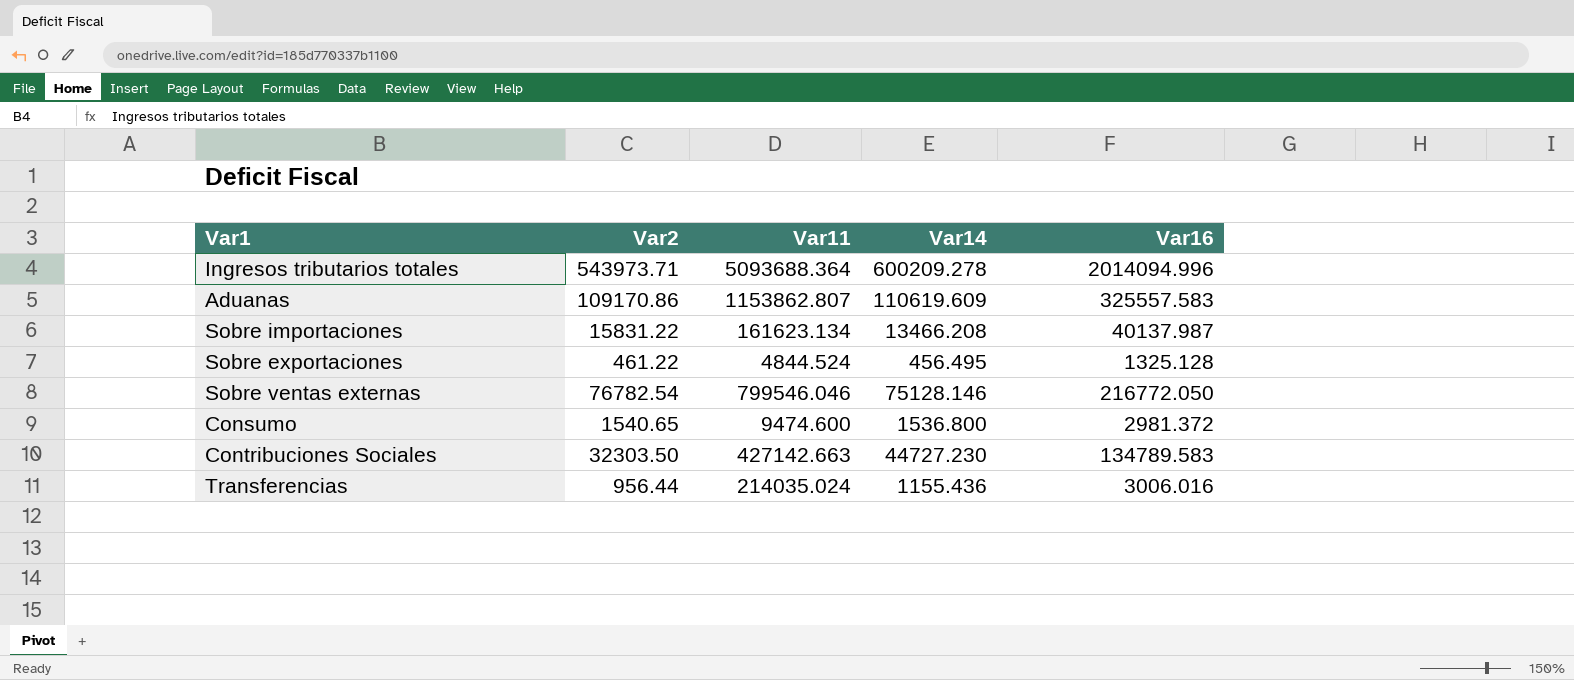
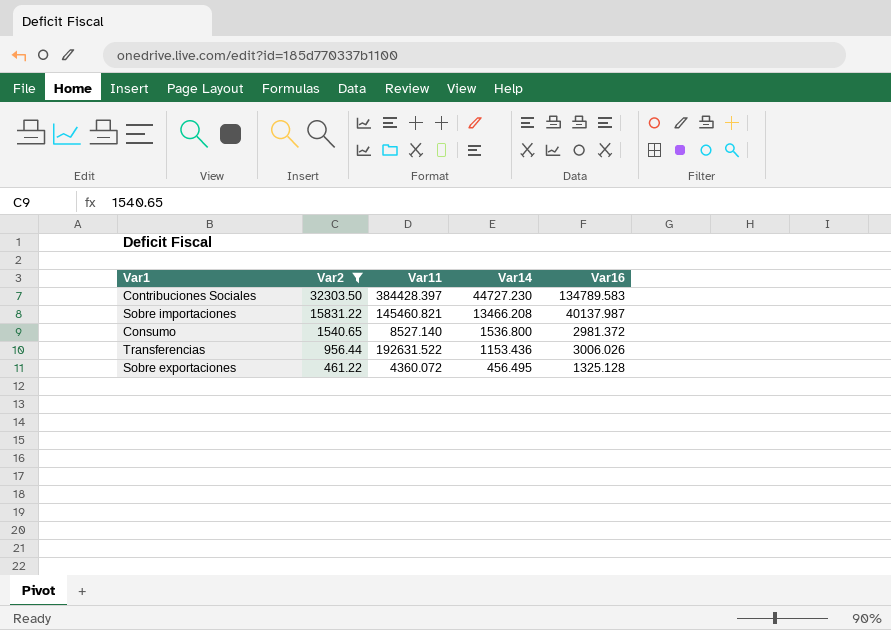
filter: none -> Var2 <= 32303.50
row order: none -> Var2 descending
Contribuciones Sociales | Var11: 427142.663 -> 384428.397
Sobre importaciones | Var11: 161623.134 -> 145460.821
Consumo | Var11: 9474.600 -> 8527.140
Transferencias | Var11: 214035.024 -> 192631.522
Transferencias | Var14: 1155.436 -> 1153.436
Transferencias | Var16: 3006.016 -> 3006.026
Sobre exportaciones | Var11: 4844.524 -> 4360.072

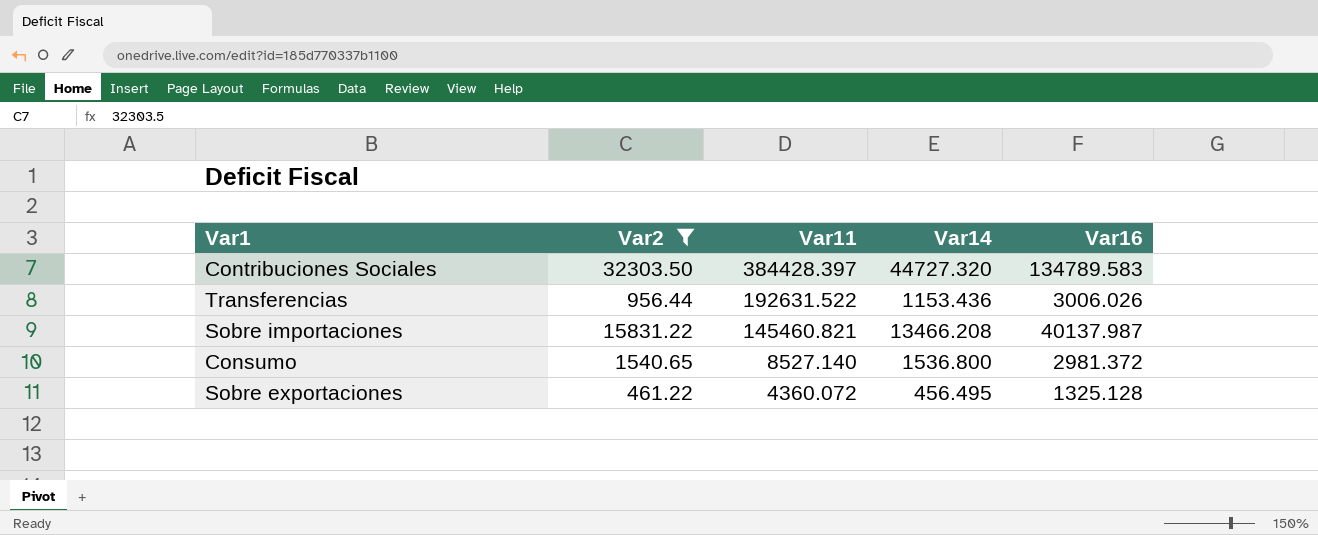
row order: Var2 descending -> Var11 descending
Contribuciones Sociales | Var14: 44727.230 -> 44727.320

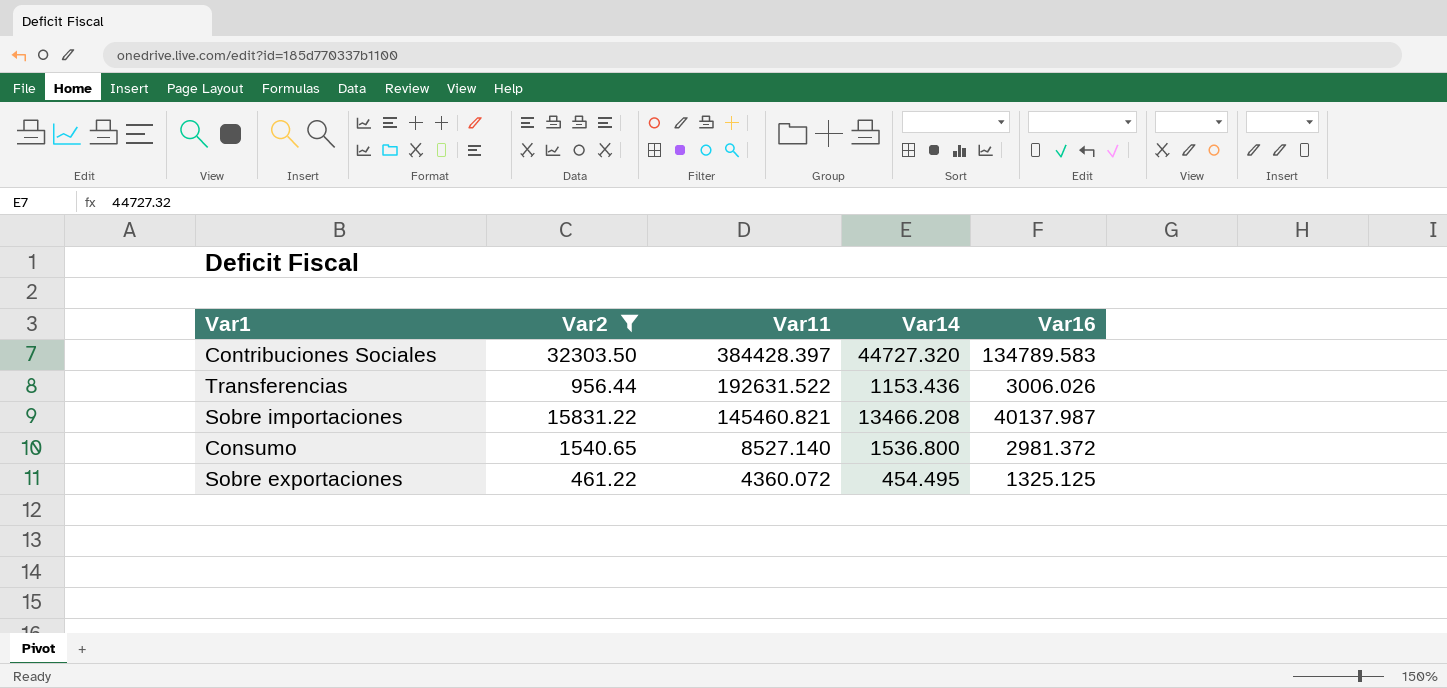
Sobre exportaciones | Var14: 456.495 -> 454.495
Sobre exportaciones | Var16: 1325.128 -> 1325.125

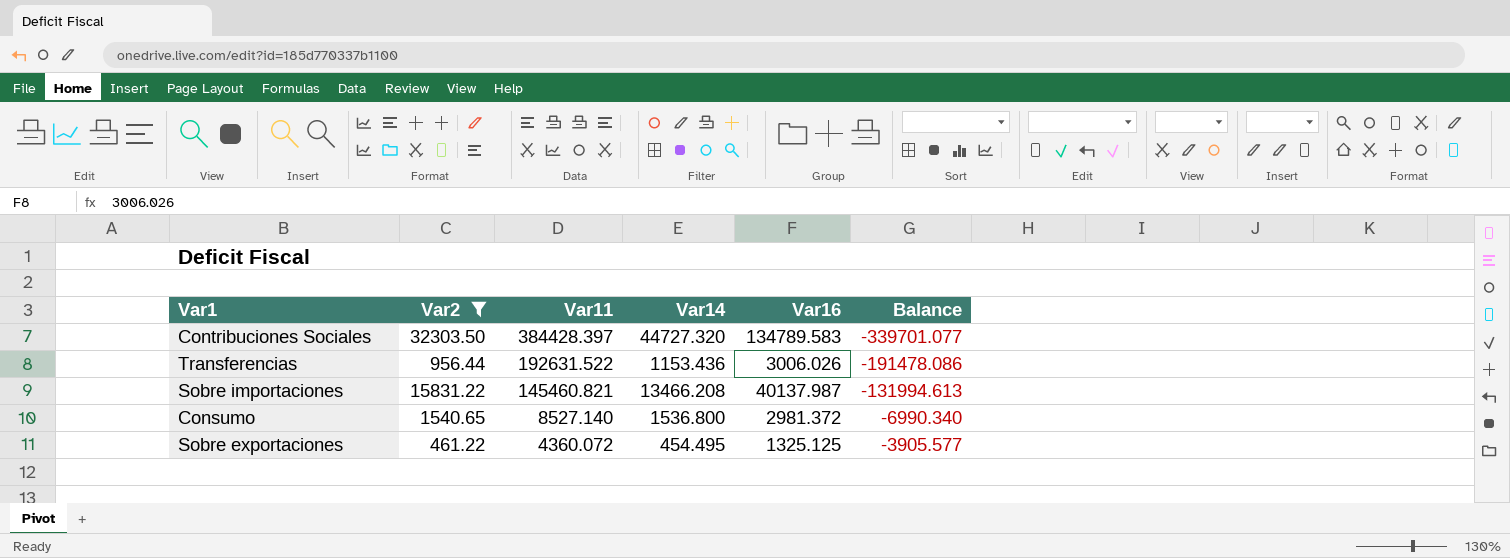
column Balance | formula: none -> [Var14] - [Var11]

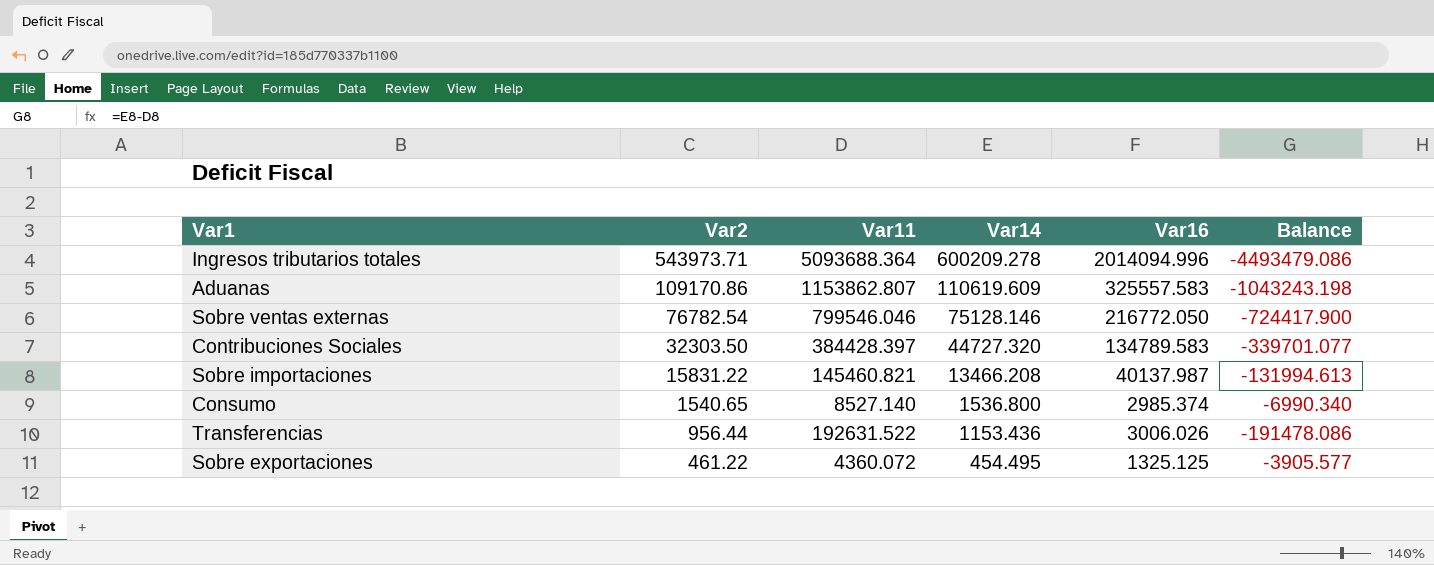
filter: Var2 <= 32303.50 -> none
row order: Var11 descending -> Var2 descending
Consumo | Var16: 2981.372 -> 2985.374

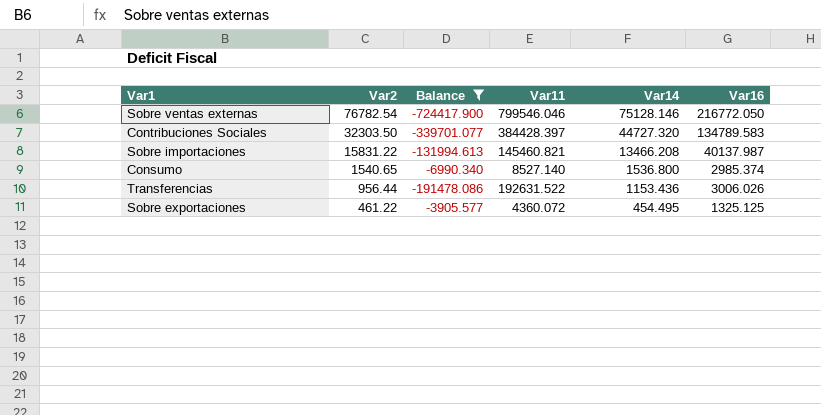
filter: none -> Balance >= -724417.900
column Balance | position: 6 -> 3

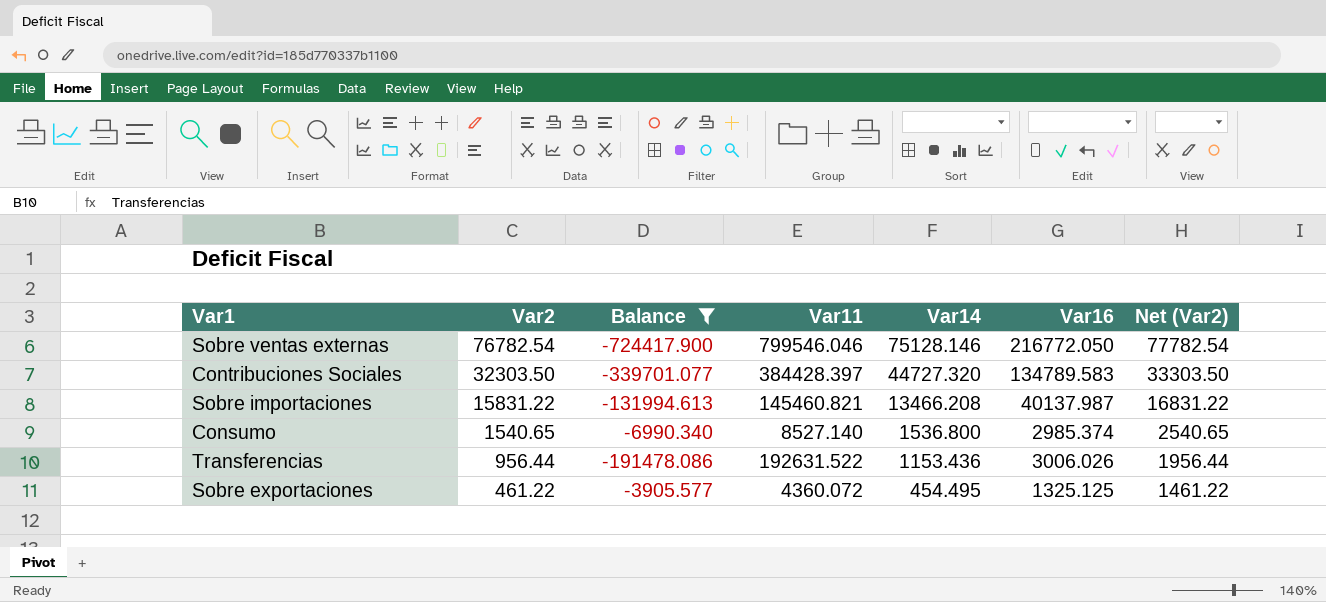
column Net (Var2) | formula: none -> [Var2] + 1000

